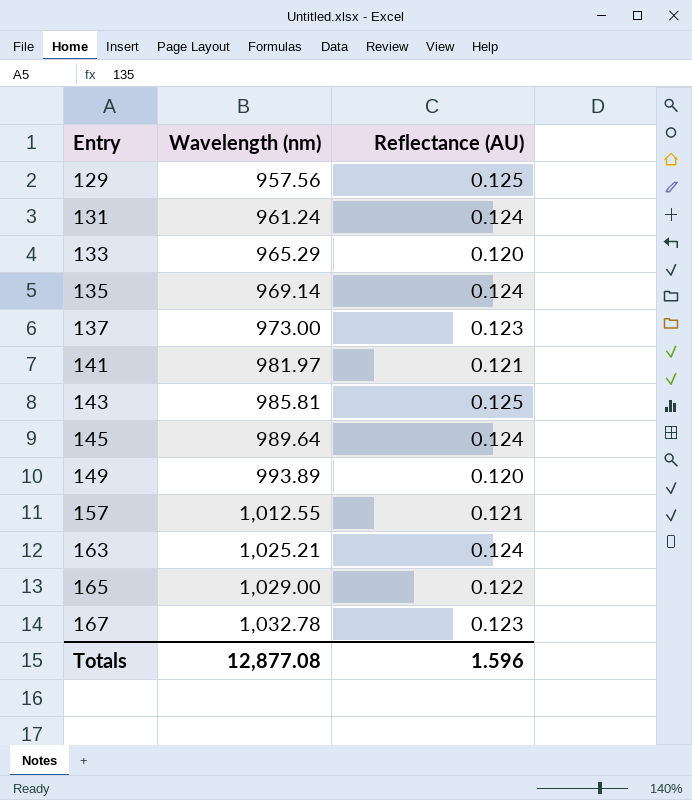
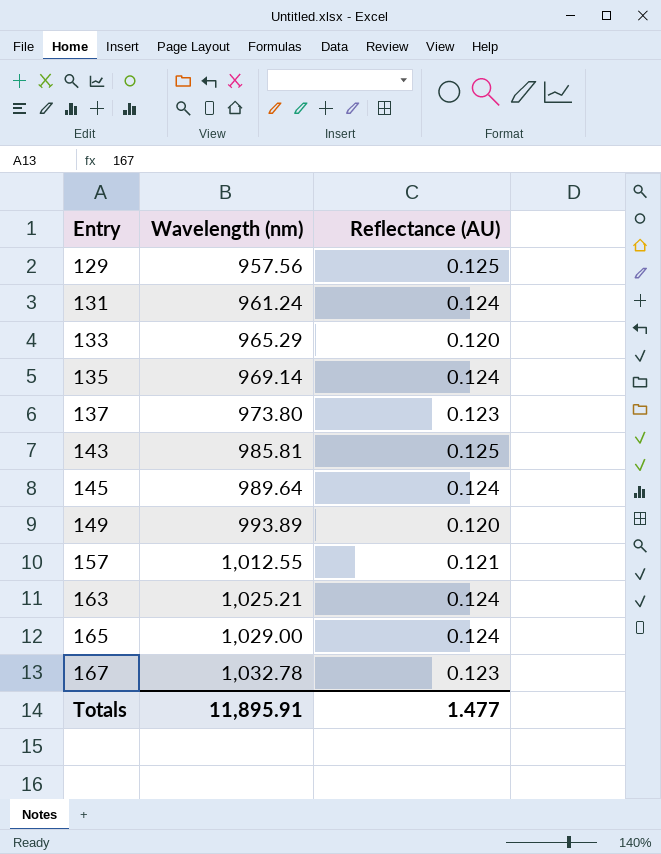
row 141: 981.97 | 0.121 -> none
137 | Wavelength (nm): 973.00 -> 973.80
165 | Reflectance (AU): 0.122 -> 0.124
Totals | Wavelength (nm): 12,877.08 -> 11,895.91
Totals | Reflectance (AU): 1.596 -> 1.477

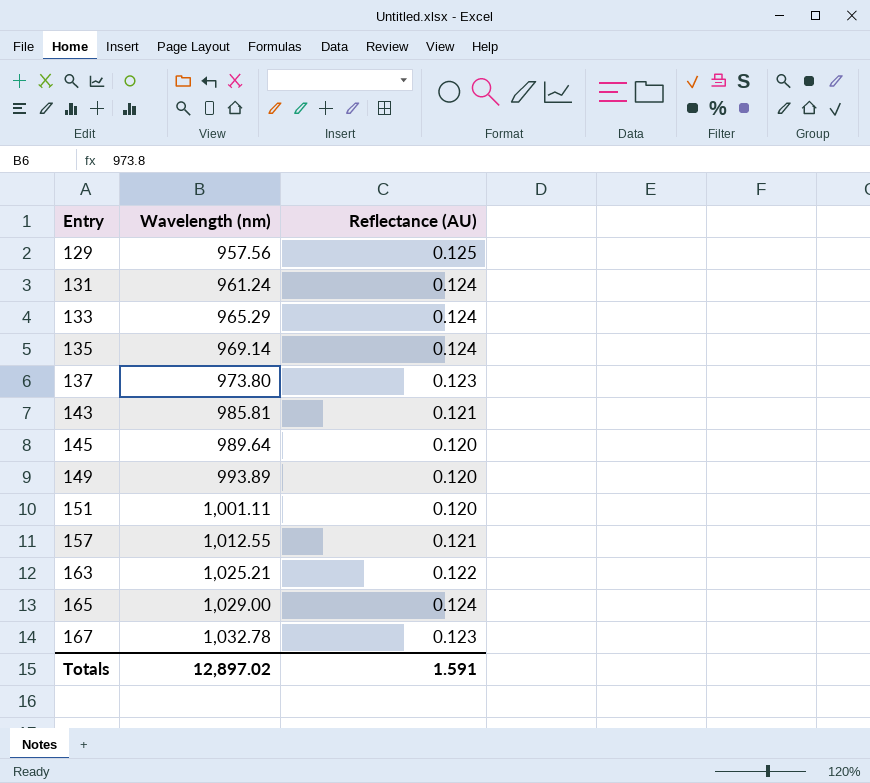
133 | Reflectance (AU): 0.120 -> 0.124
143 | Reflectance (AU): 0.125 -> 0.121
145 | Reflectance (AU): 0.124 -> 0.120
row 151: none -> 1,001.11 | 0.120
163 | Reflectance (AU): 0.124 -> 0.122
Totals | Wavelength (nm): 11,895.91 -> 12,897.02
Totals | Reflectance (AU): 1.477 -> 1.591

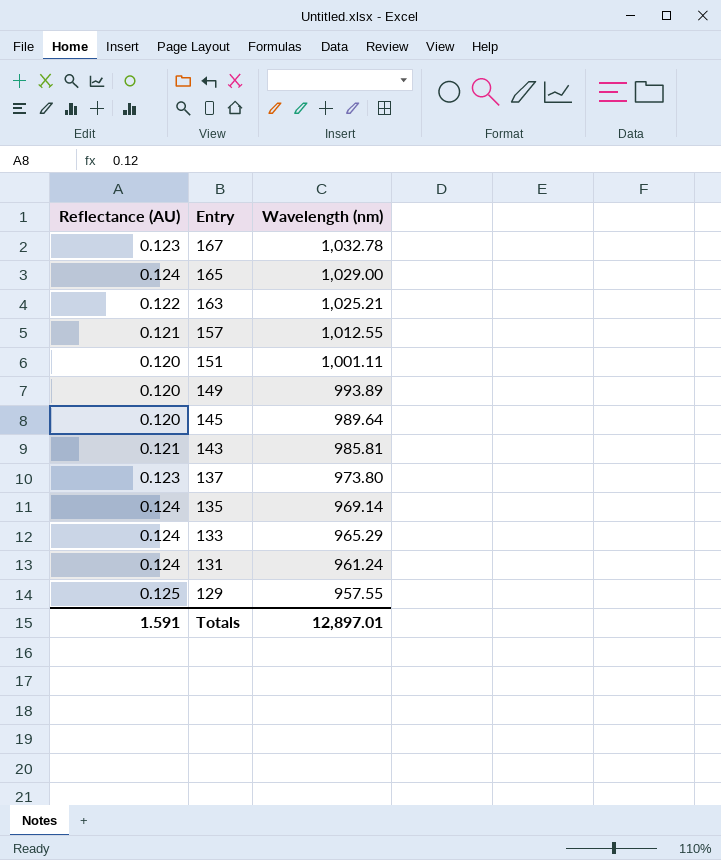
row order: Entry ascending -> Entry descending
column Reflectance (AU) | position: 3 -> 1
129 | Wavelength (nm): 957.56 -> 957.55
Totals | Wavelength (nm): 12,897.02 -> 12,897.01

